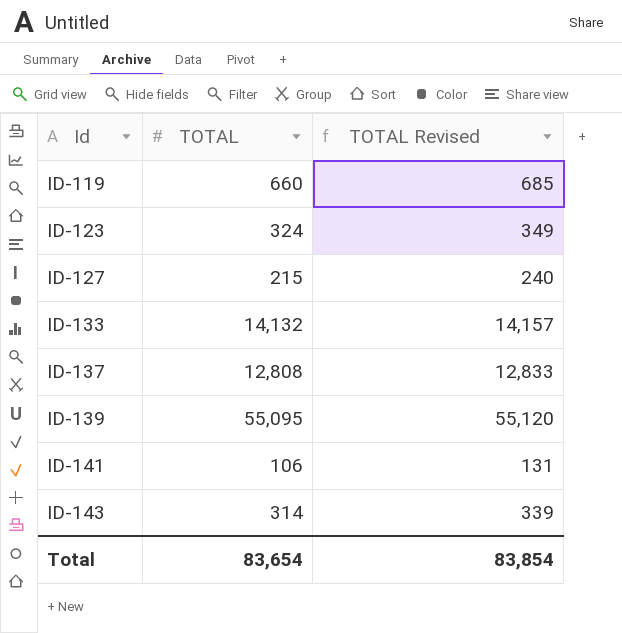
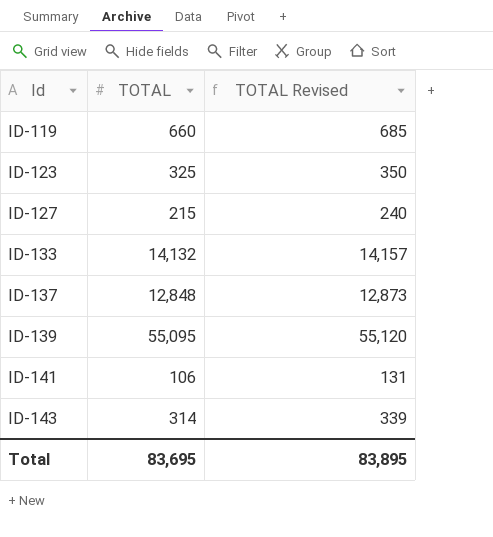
ID-123 | TOTAL: 324 -> 325
ID-123 | TOTAL Revised: 349 -> 350
ID-137 | TOTAL: 12,808 -> 12,848
ID-137 | TOTAL Revised: 12,833 -> 12,873
Total | TOTAL: 83,654 -> 83,695
Total | TOTAL Revised: 83,854 -> 83,895

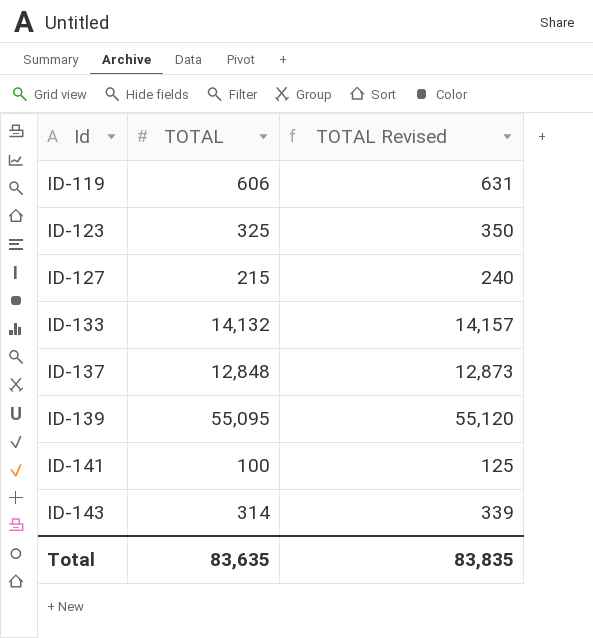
ID-119 | TOTAL: 660 -> 606
ID-119 | TOTAL Revised: 685 -> 631
ID-141 | TOTAL: 106 -> 100
ID-141 | TOTAL Revised: 131 -> 125
Total | TOTAL: 83,695 -> 83,635
Total | TOTAL Revised: 83,895 -> 83,835

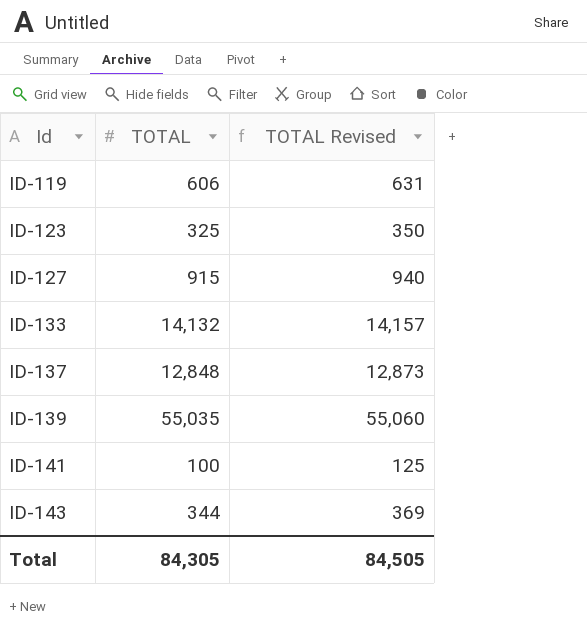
ID-127 | TOTAL: 215 -> 915
ID-127 | TOTAL Revised: 240 -> 940
ID-139 | TOTAL: 55,095 -> 55,035
ID-139 | TOTAL Revised: 55,120 -> 55,060
ID-143 | TOTAL: 314 -> 344
ID-143 | TOTAL Revised: 339 -> 369
Total | TOTAL: 83,635 -> 84,305
Total | TOTAL Revised: 83,835 -> 84,505

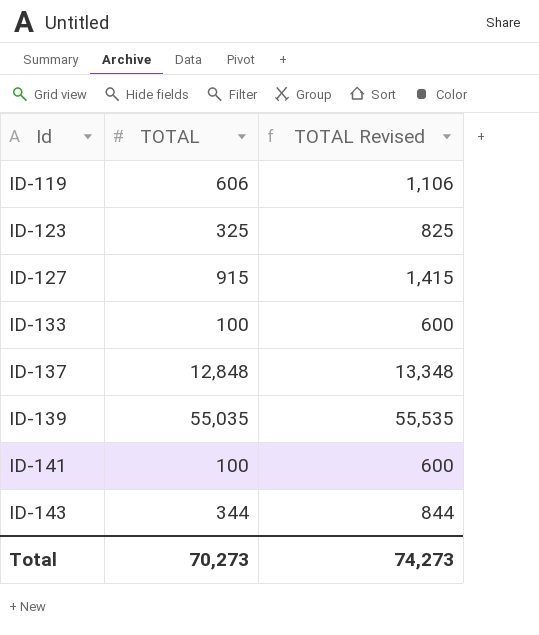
column TOTAL Revised | formula: [TOTAL] + 25 -> [TOTAL] + 500
ID-133 | TOTAL: 14,132 -> 100
Total | TOTAL: 84,305 -> 70,273
Total | TOTAL Revised: 84,505 -> 74,273

